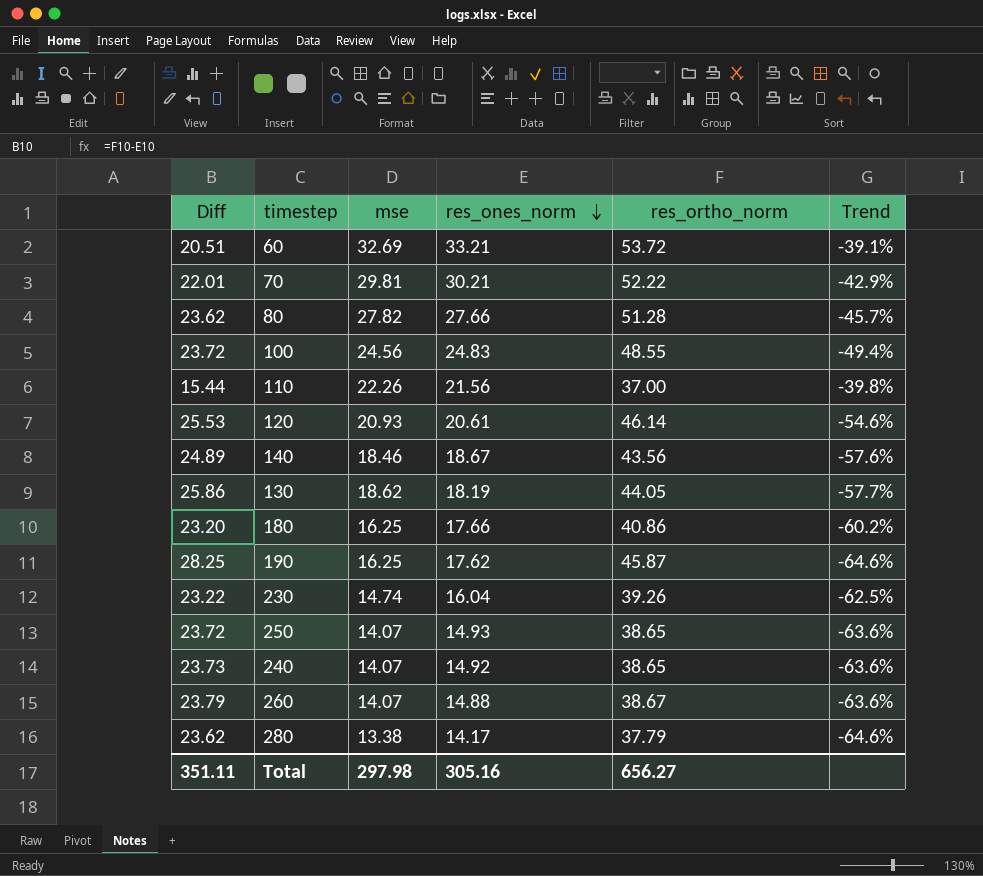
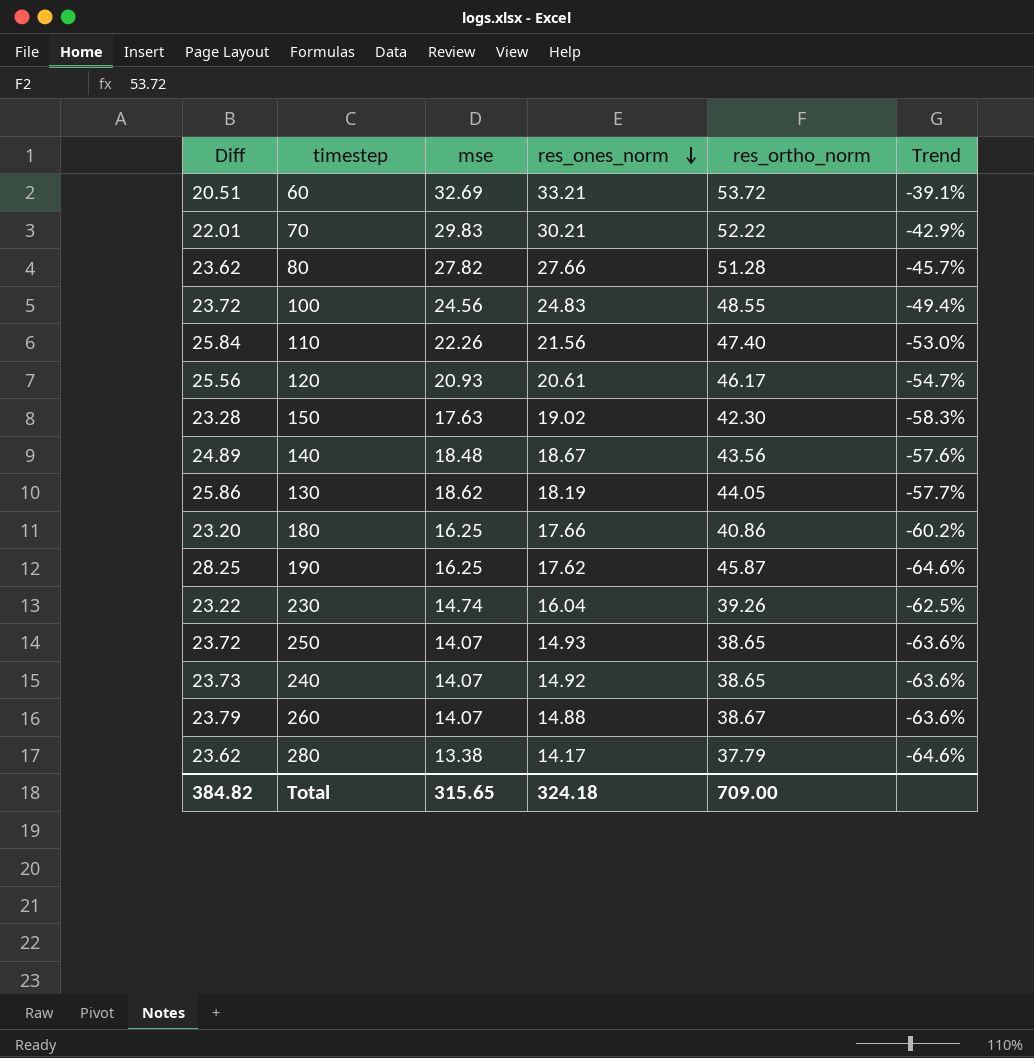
70 | mse: 29.81 -> 29.83
110 | Diff: 15.44 -> 25.84
110 | res_ortho_norm: 37.00 -> 47.40
110 | Trend: -39.8% -> -53.0%
120 | Diff: 25.53 -> 25.56
120 | res_ortho_norm: 46.14 -> 46.17
120 | Trend: -54.6% -> -54.7%
row 150: none -> 23.28 | 17.63 | 19.02 | 42.30 | -58.3%
140 | mse: 18.46 -> 18.48
Total | Diff: 351.11 -> 384.82
Total | mse: 297.98 -> 315.65
Total | res_ones_norm: 305.16 -> 324.18
Total | res_ortho_norm: 656.27 -> 709.00

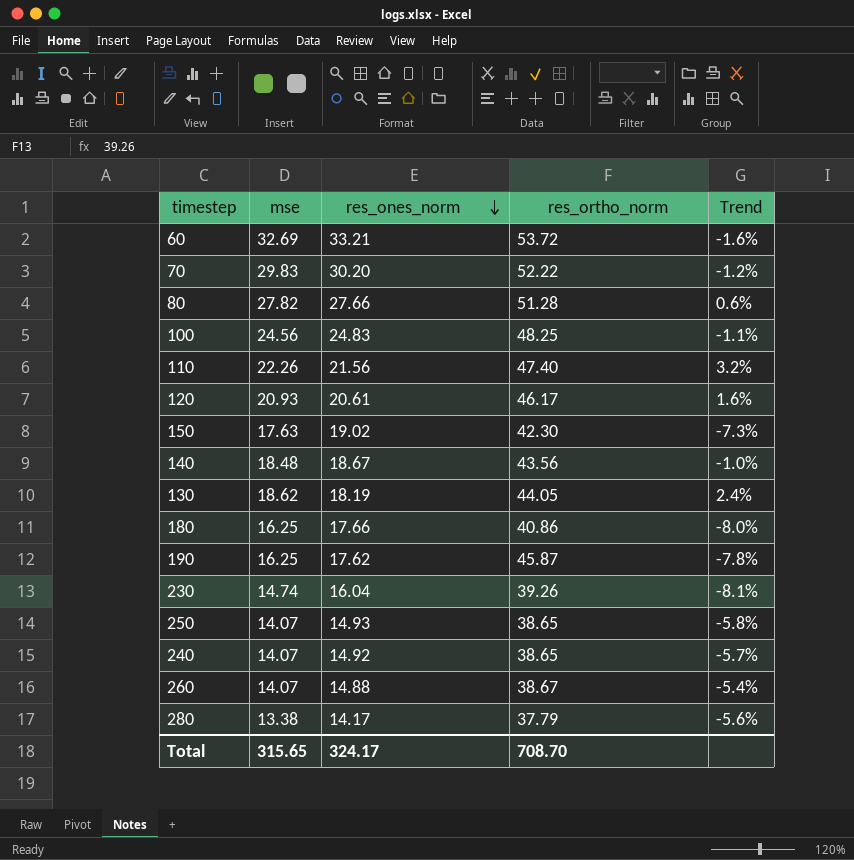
column Diff | formula: [res_ortho_norm] - [res_ones_norm] -> none
column Trend | formula: ([mse] - [res_ortho_norm]) / [res_ortho_norm] -> ([mse] - [res_ones_norm]) / [res_ones_norm]
70 | res_ones_norm: 30.21 -> 30.20
100 | res_ortho_norm: 48.55 -> 48.25
Total | res_ones_norm: 324.18 -> 324.17
Total | res_ortho_norm: 709.00 -> 708.70

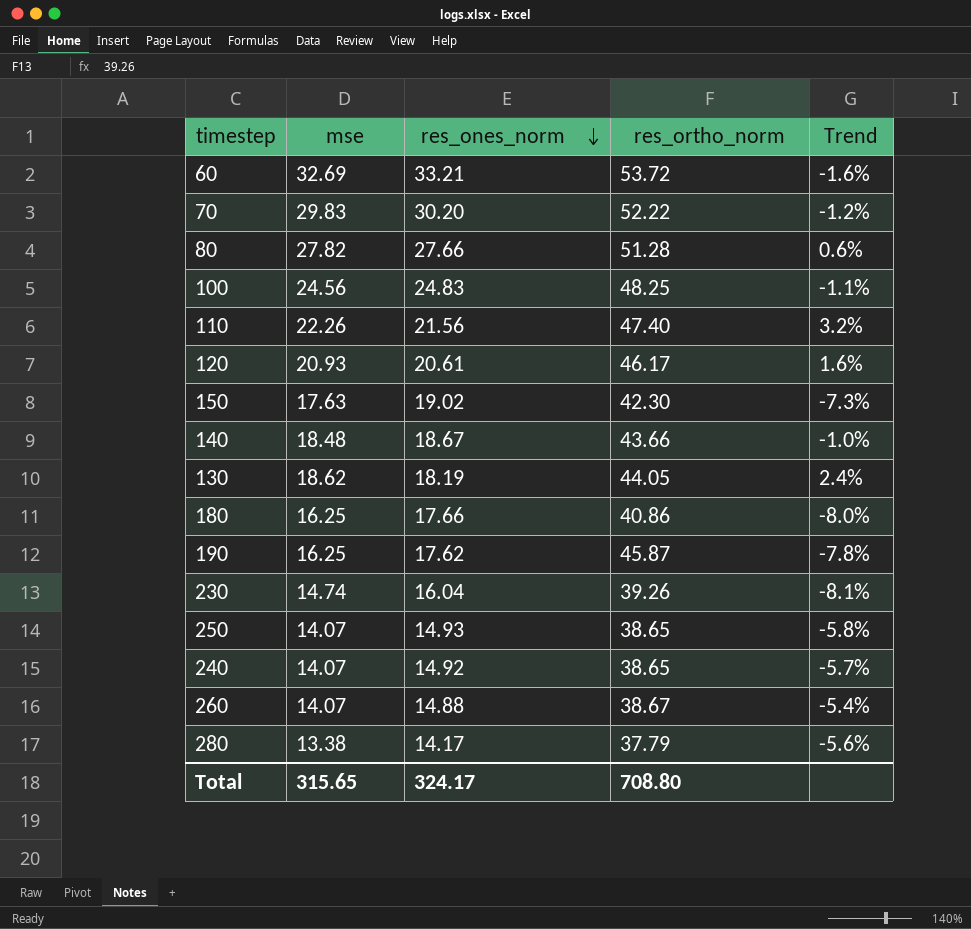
140 | res_ortho_norm: 43.56 -> 43.66
Total | res_ortho_norm: 708.70 -> 708.80

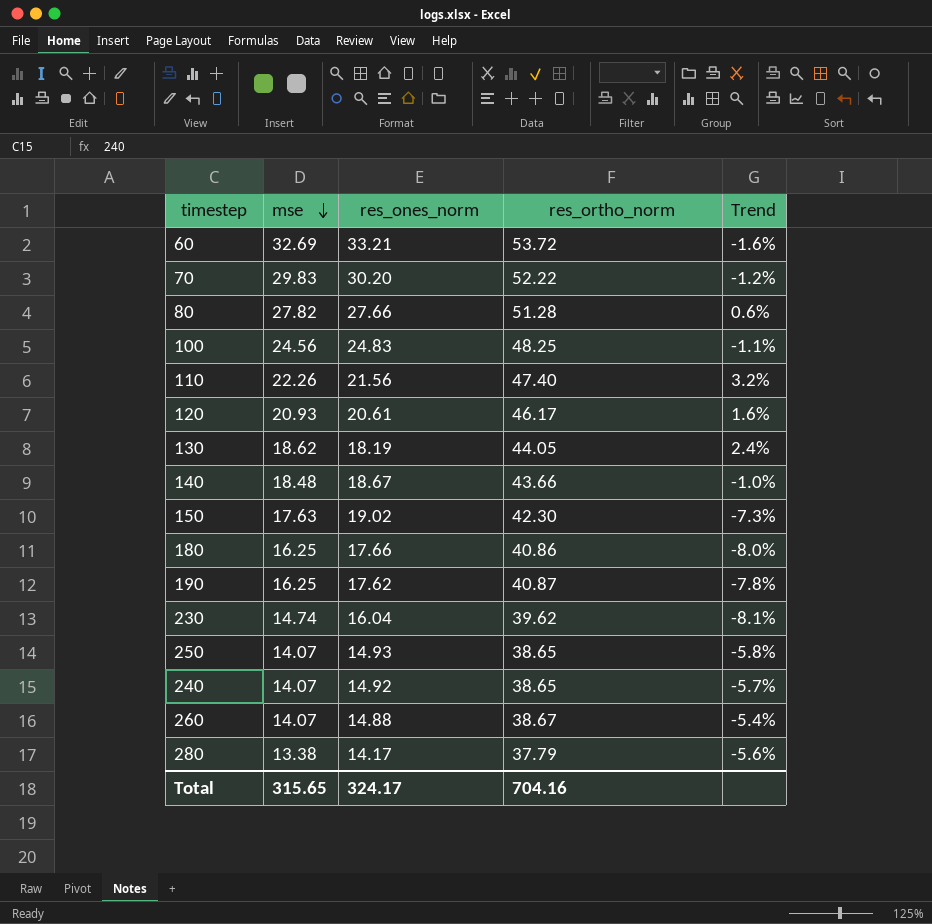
row order: res_ones_norm descending -> mse descending
190 | res_ortho_norm: 45.87 -> 40.87
230 | res_ortho_norm: 39.26 -> 39.62
Total | res_ortho_norm: 708.80 -> 704.16

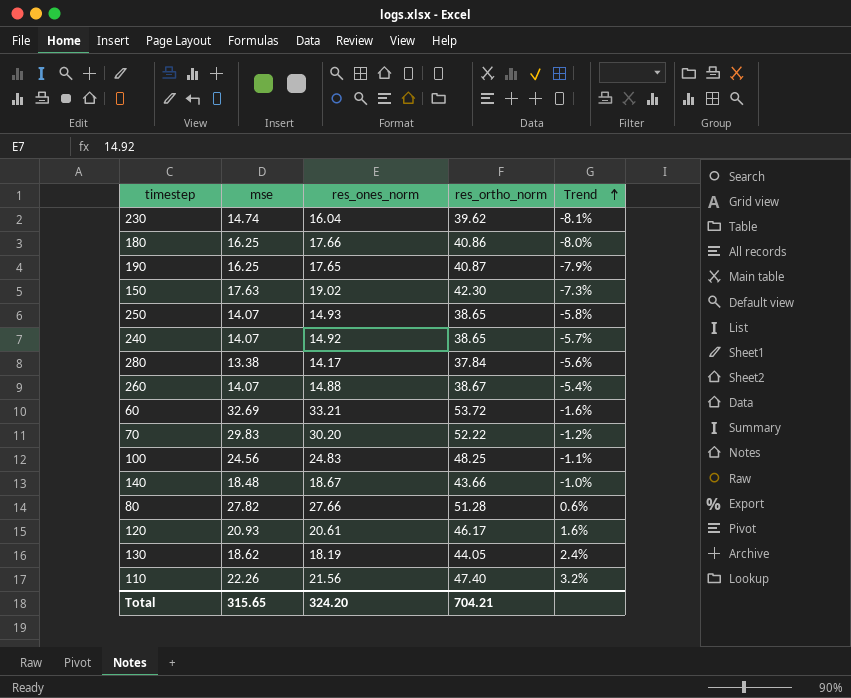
row order: mse descending -> Trend ascending
190 | res_ones_norm: 17.62 -> 17.65
190 | Trend: -7.8% -> -7.9%
280 | res_ortho_norm: 37.79 -> 37.84
Total | res_ones_norm: 324.17 -> 324.20
Total | res_ortho_norm: 704.16 -> 704.21

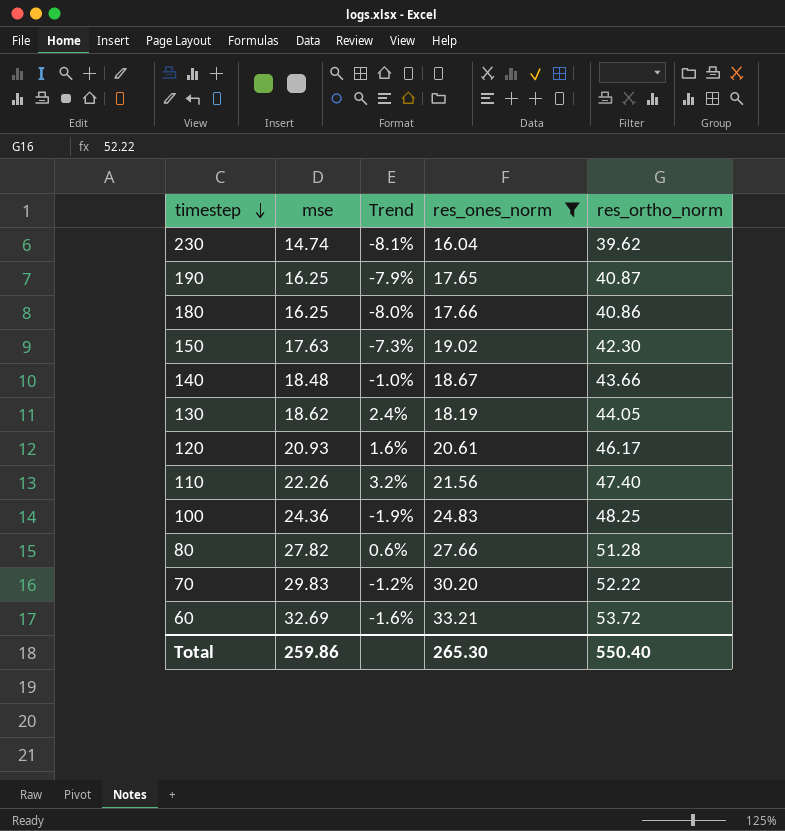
filter: none -> res_ones_norm >= 16.04
row order: Trend ascending -> timestep descending
column Trend | position: 5 -> 3
100 | mse: 24.56 -> 24.36
100 | Trend: -1.1% -> -1.9%
Total | mse: 315.65 -> 259.86
Total | res_ones_norm: 324.20 -> 265.30
Total | res_ortho_norm: 704.21 -> 550.40

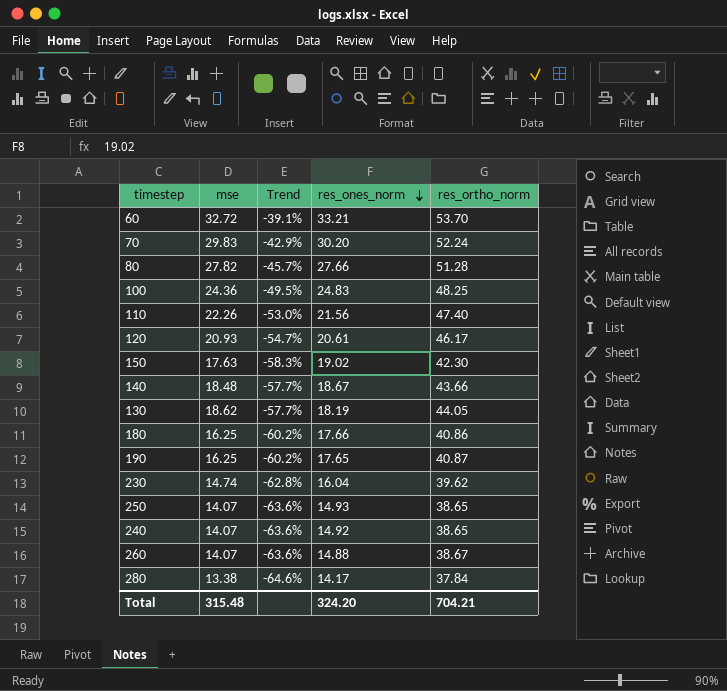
filter: res_ones_norm >= 16.04 -> none
row order: timestep descending -> res_ones_norm descending
column Trend | formula: ([mse] - [res_ones_norm]) / [res_ones_norm] -> ([mse] - [res_ortho_norm]) / [res_ortho_norm]
60 | mse: 32.69 -> 32.72
60 | res_ortho_norm: 53.72 -> 53.70
70 | res_ortho_norm: 52.22 -> 52.24
Total | mse: 259.86 -> 315.48
Total | res_ones_norm: 265.30 -> 324.20
Total | res_ortho_norm: 550.40 -> 704.21

